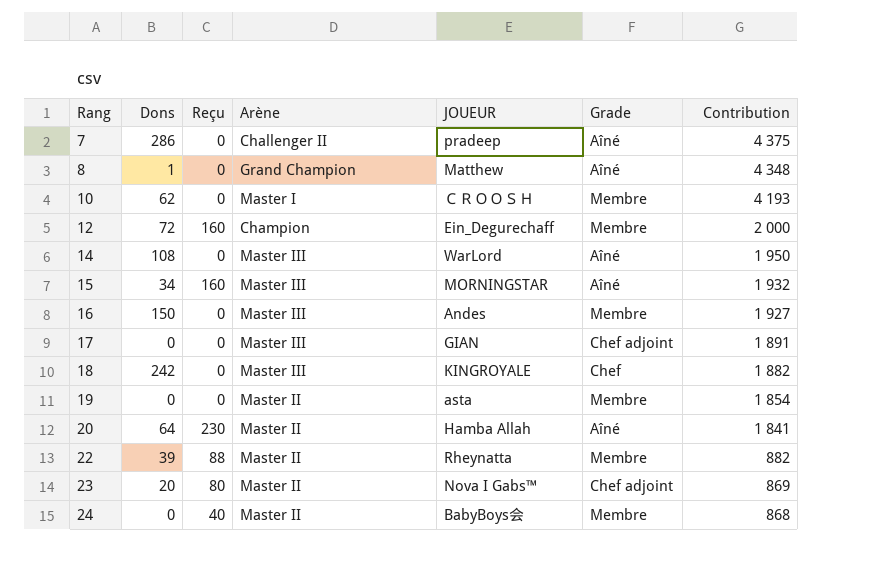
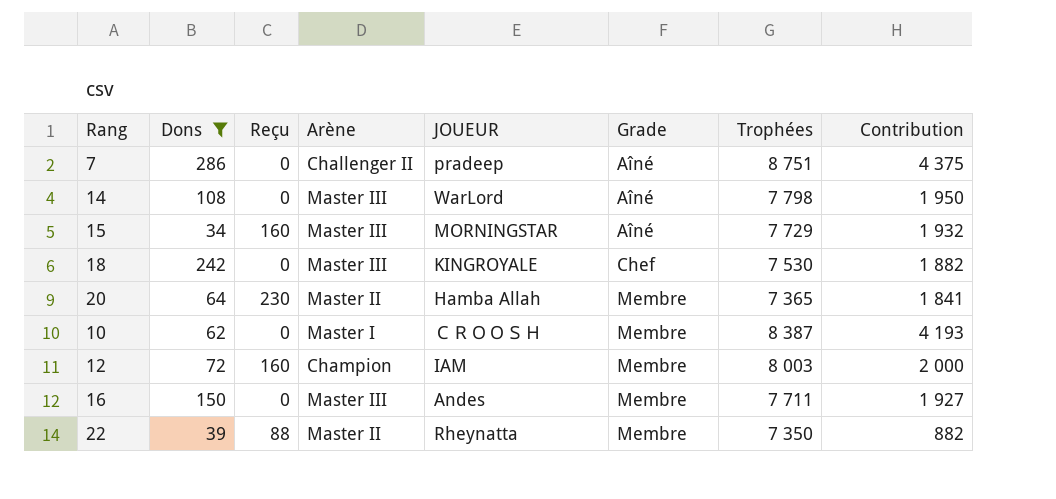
filter: none -> Dons >= 34
row order: Rang ascending -> Grade ascending
column Trophées | position: none -> 7
20 | Grade: Aîné -> Membre
12 | JOUEUR: Ein_Degurechaff -> IAM

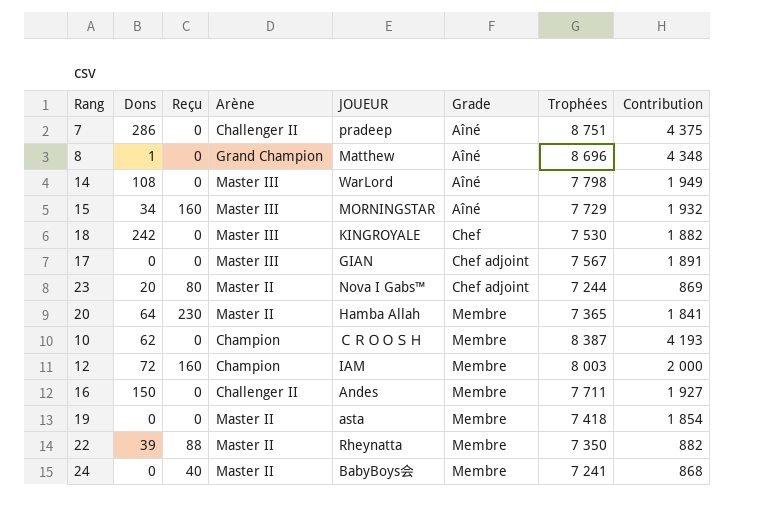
filter: Dons >= 34 -> none
14 | Contribution: 1 950 -> 1 949
10 | Arène: Master I -> Champion
16 | Arène: Master III -> Challenger II

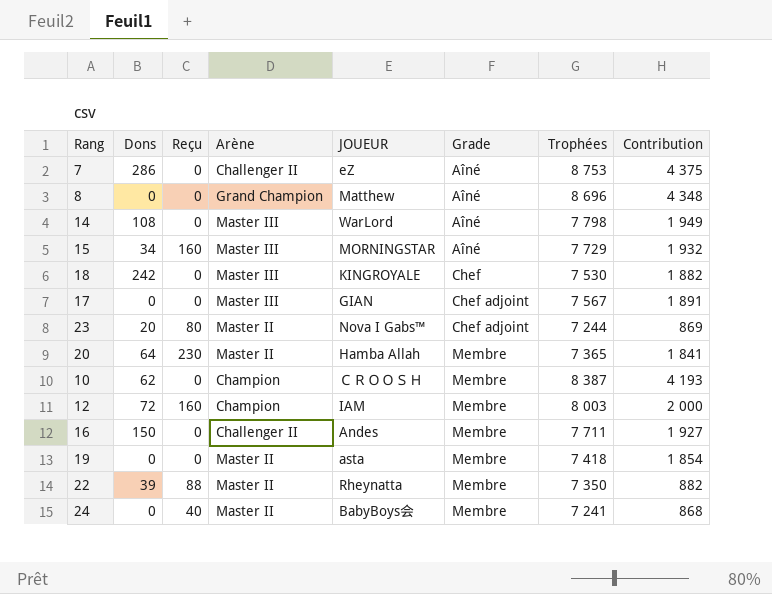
7 | JOUEUR: pradeep -> eZ
7 | Trophées: 8 751 -> 8 753
8 | Dons: 1 -> 0

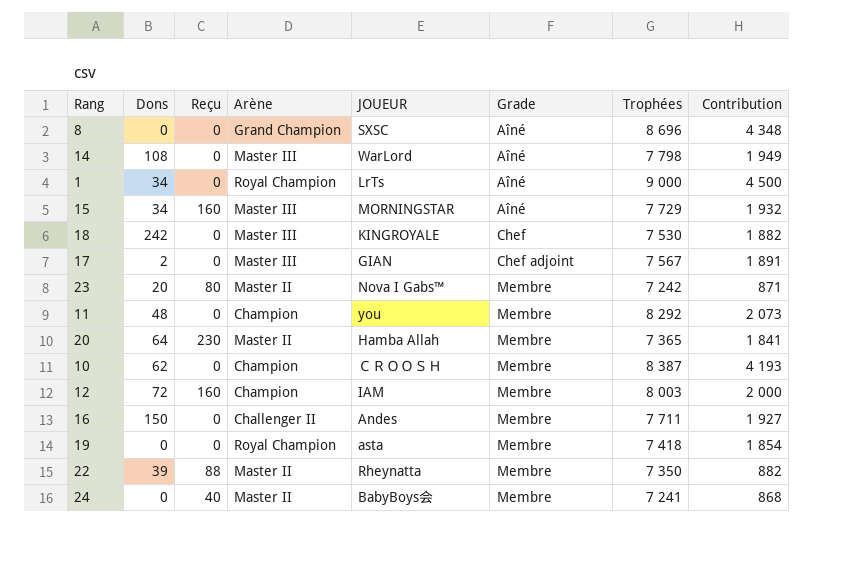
row 7: 286 | 0 | Challenger II | eZ | Aîné | 8 753 | 4 375 -> none
8 | JOUEUR: Matthew -> SXSC
row 1: none -> 34 | 0 | Royal Champion | LrTs | Aîné | 9 000 | 4 500
17 | Dons: 0 -> 2
23 | Grade: Chef adjoint -> Membre
23 | Trophées: 7 244 -> 7 242
23 | Contribution: 869 -> 871
row 11: none -> 48 | 0 | Champion | you | Membre | 8 292 | 2 073
19 | Arène: Master II -> Royal Champion

